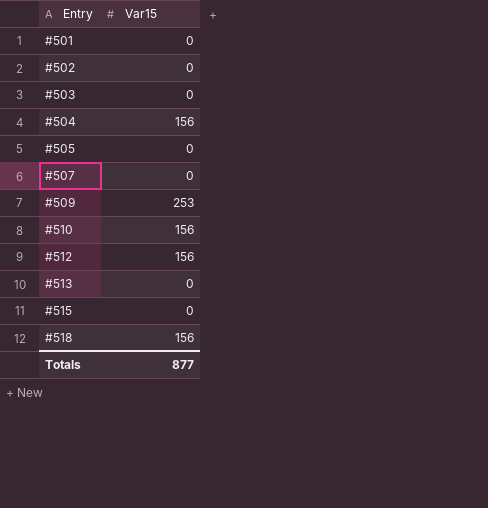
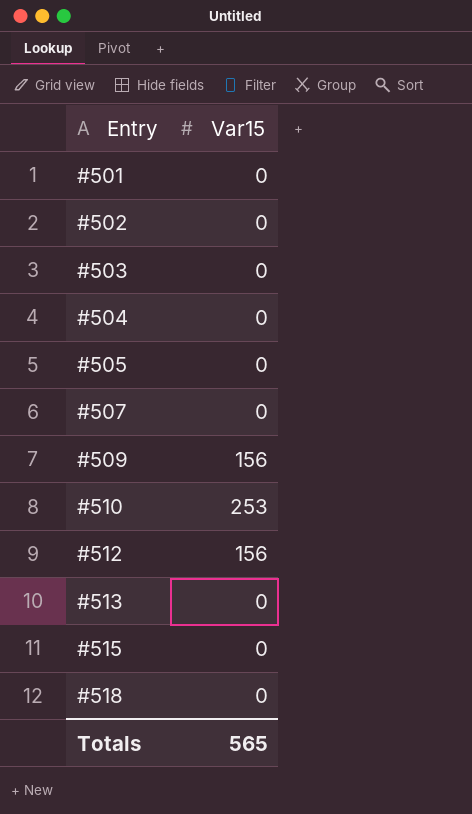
#504 | Var15: 156 -> 0
#509 | Var15: 253 -> 156
#510 | Var15: 156 -> 253
#518 | Var15: 156 -> 0
Totals | Var15: 877 -> 565

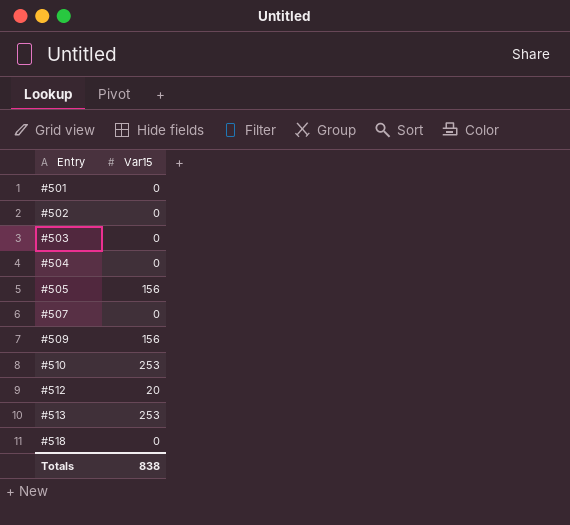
row #515: 0 -> none
#505 | Var15: 0 -> 156
#512 | Var15: 156 -> 20
#513 | Var15: 0 -> 253
Totals | Var15: 565 -> 838

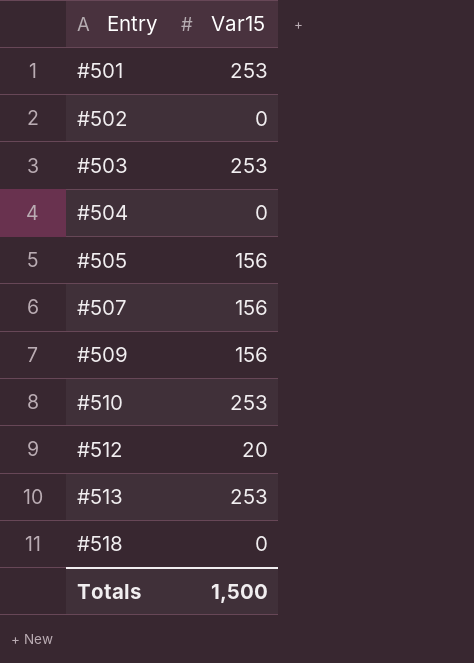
#501 | Var15: 0 -> 253
#503 | Var15: 0 -> 253
#507 | Var15: 0 -> 156
Totals | Var15: 838 -> 1,500

